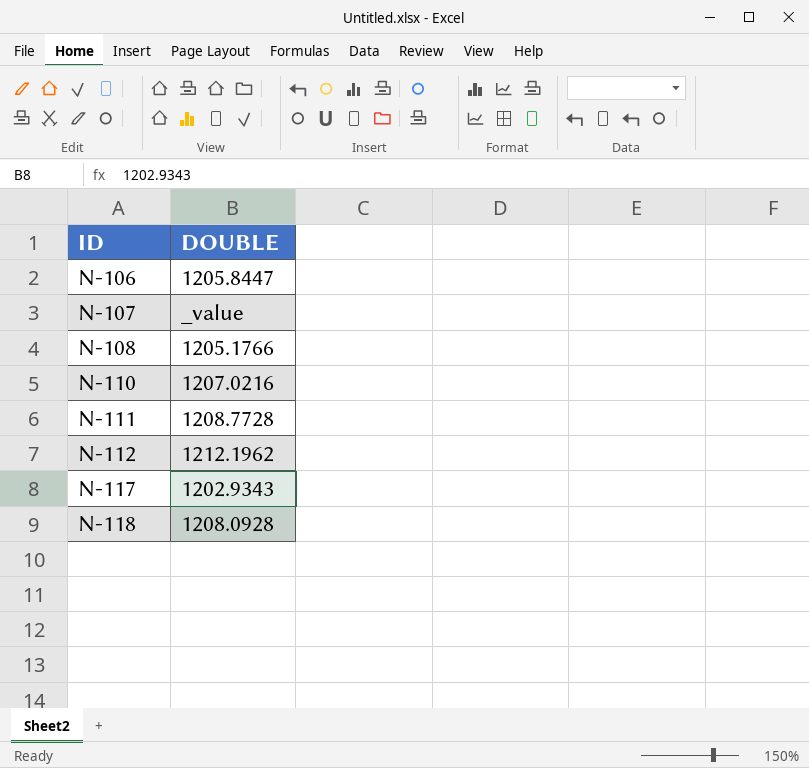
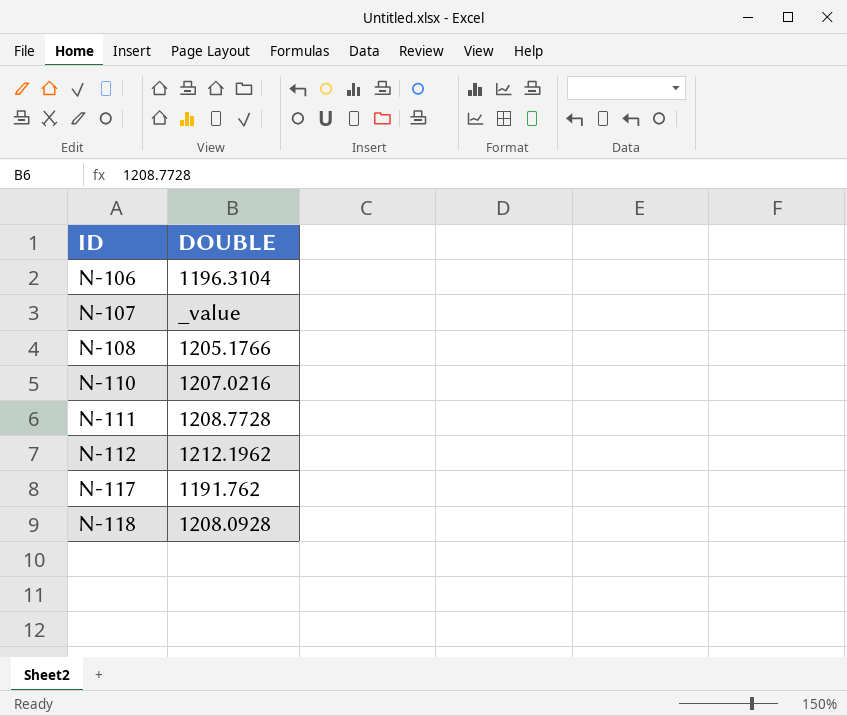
N-106 | DOUBLE: 1205.8447 -> 1196.3104
N-117 | DOUBLE: 1202.9343 -> 1191.762

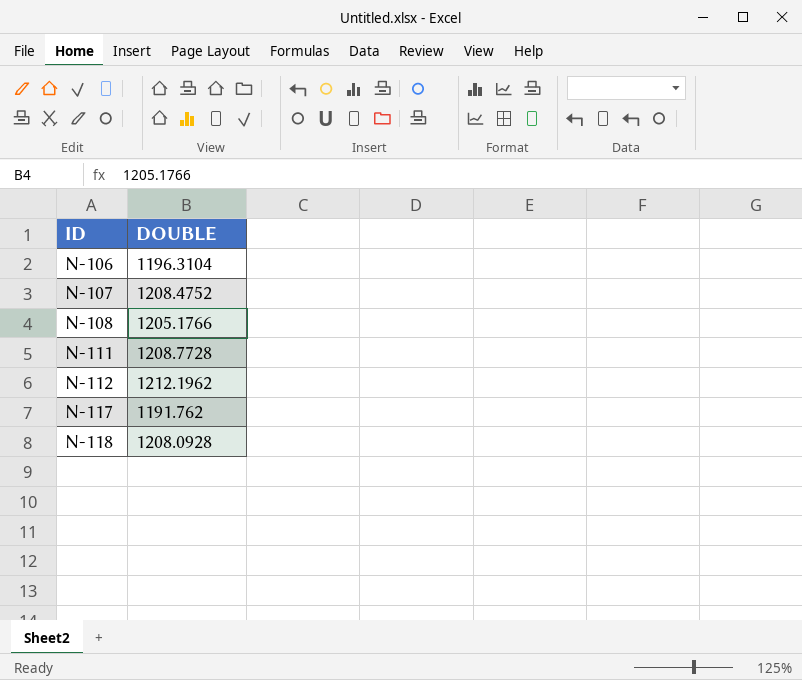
row N-110: 1207.0216 -> none
N-107 | DOUBLE: _value -> 1208.4752

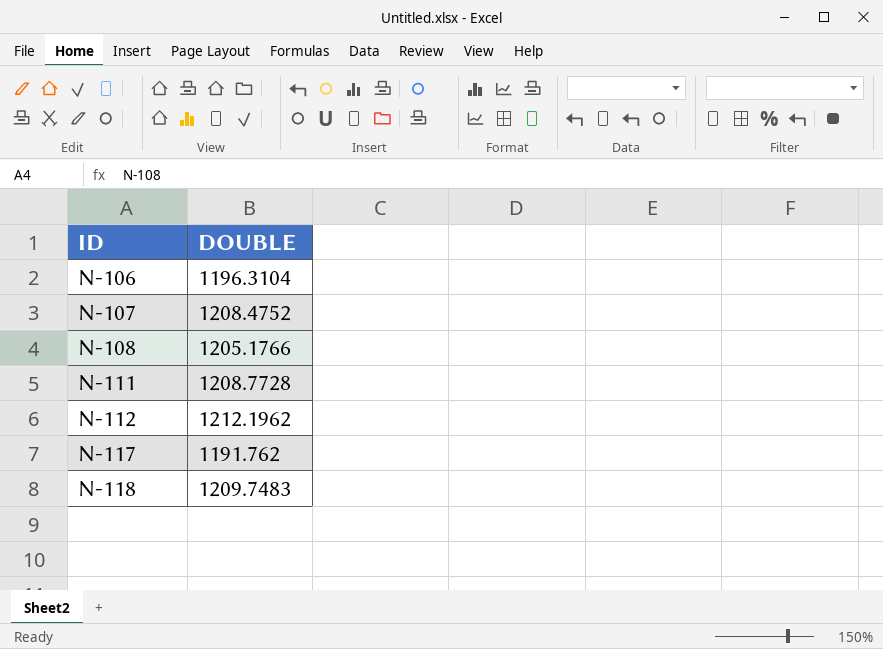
N-118 | DOUBLE: 1208.0928 -> 1209.7483

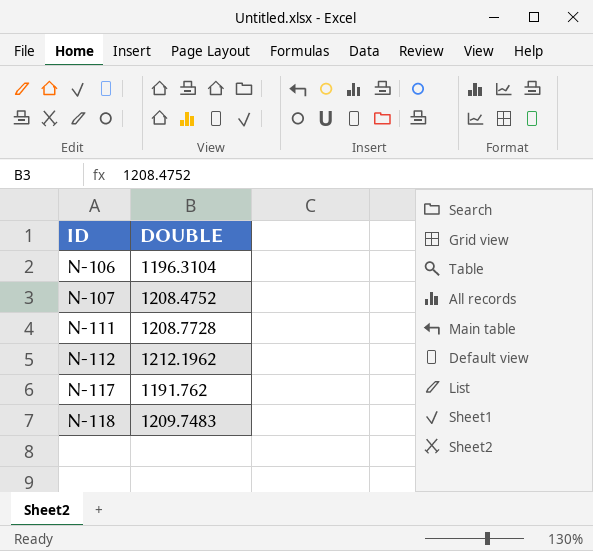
row N-108: 1205.1766 -> none

